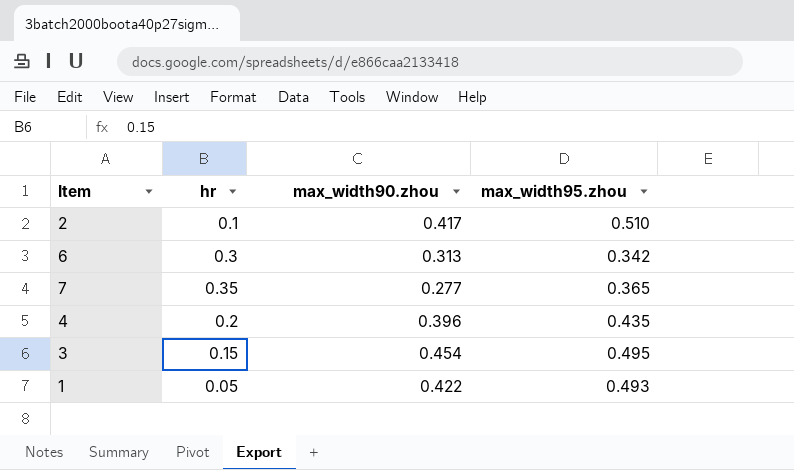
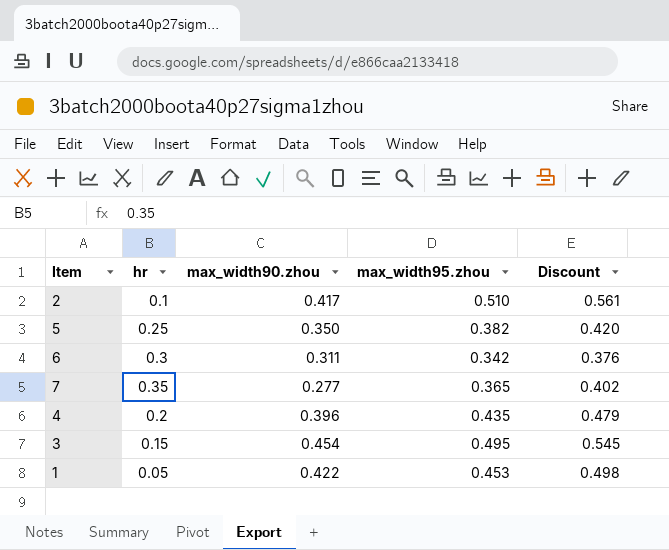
column Discount | formula: none -> [max_width95.zhou] * 1.1
row 5: none -> 0.25 | 0.350 | 0.382 | 0.420
6 | max_width90.zhou: 0.313 -> 0.311
1 | max_width95.zhou: 0.493 -> 0.453

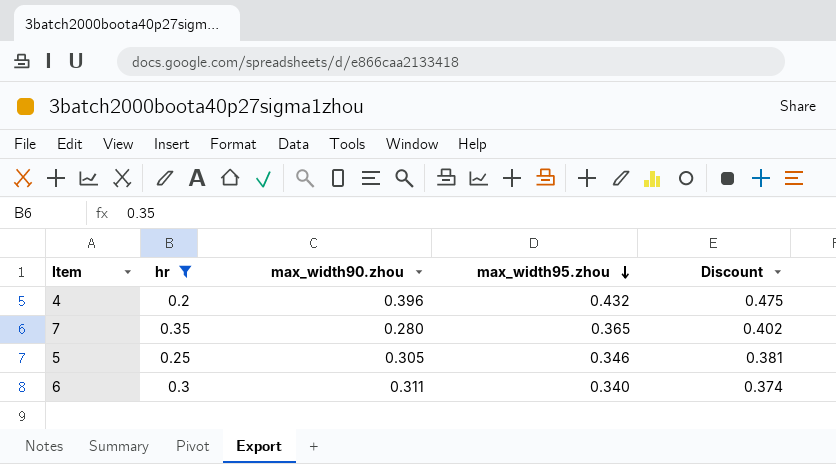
filter: none -> hr >= 0.2
row order: none -> max_width95.zhou descending
4 | max_width95.zhou: 0.435 -> 0.432
4 | Discount: 0.479 -> 0.475
7 | max_width90.zhou: 0.277 -> 0.280
5 | max_width90.zhou: 0.350 -> 0.305
5 | max_width95.zhou: 0.382 -> 0.346
5 | Discount: 0.420 -> 0.381
6 | max_width95.zhou: 0.342 -> 0.340
6 | Discount: 0.376 -> 0.374

